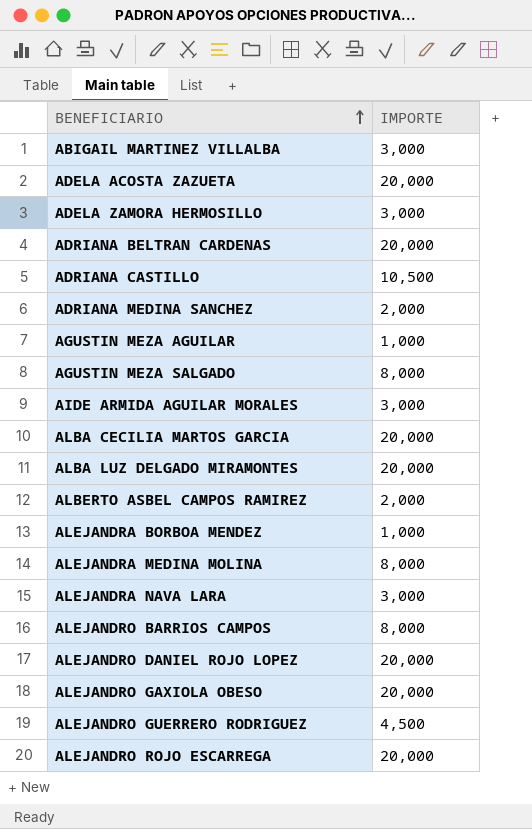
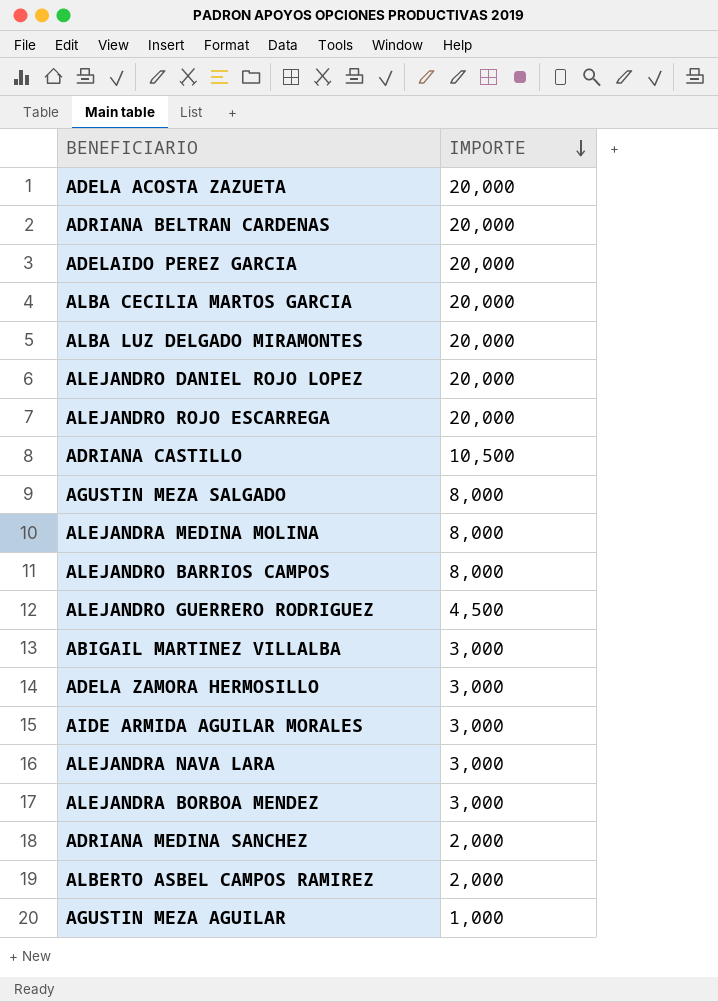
row order: BENEFICIARIO ascending -> IMPORTE descending
row ALEJANDRO GAXIOLA OBESO: 20,000 -> none
row ADELAIDO PEREZ GARCIA: none -> 20,000
ALEJANDRA BORBOA MENDEZ | IMPORTE: 1,000 -> 3,000

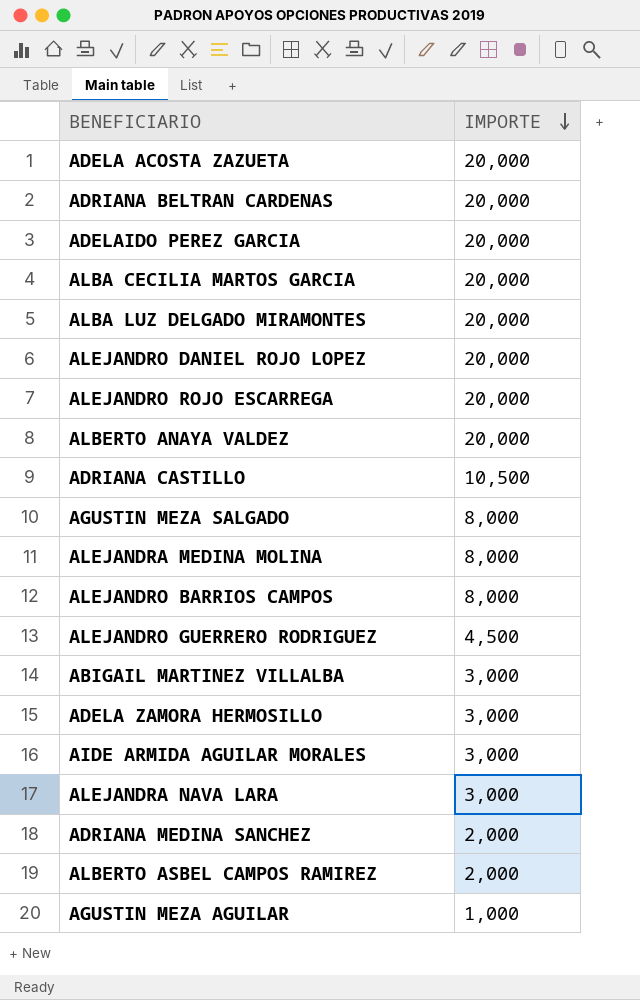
row ALEJANDRA BORBOA MENDEZ: 3,000 -> none
row ALBERTO ANAYA VALDEZ: none -> 20,000

